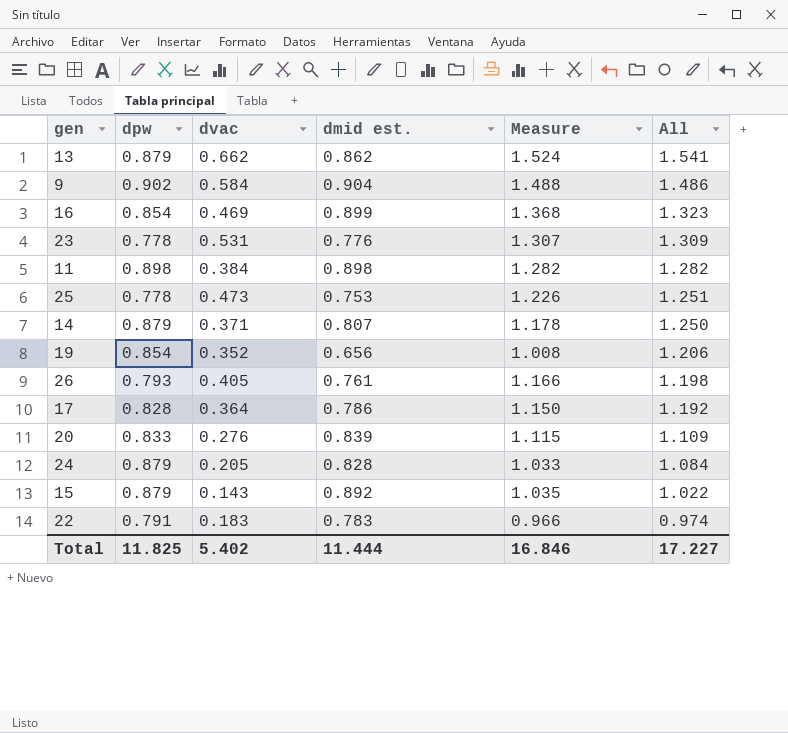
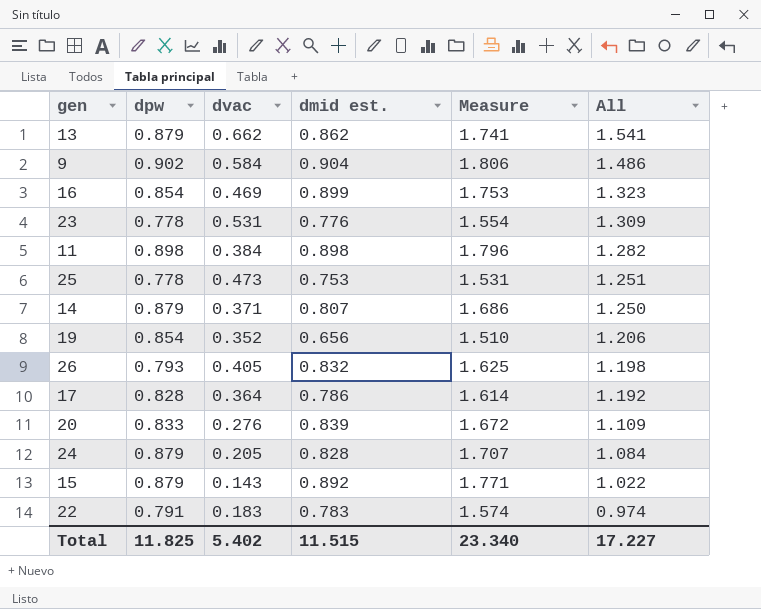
column Measure | formula: [dvac] + [dmid est.] -> [dpw] + [dmid est.]
26 | dmid est.: 0.761 -> 0.832
Total | dmid est.: 11.444 -> 11.515
Total | Measure: 16.846 -> 23.340

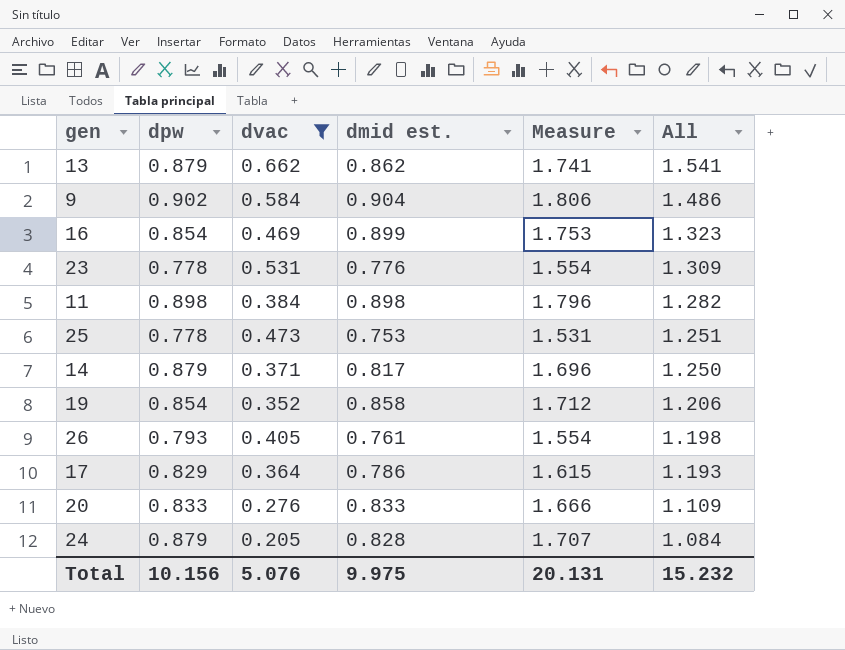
filter: none -> dvac >= 0.205
14 | dmid est.: 0.807 -> 0.817
14 | Measure: 1.686 -> 1.696
19 | dmid est.: 0.656 -> 0.858
19 | Measure: 1.510 -> 1.712
26 | dmid est.: 0.832 -> 0.761
26 | Measure: 1.625 -> 1.554
17 | dpw: 0.828 -> 0.829
17 | Measure: 1.614 -> 1.615
17 | All: 1.192 -> 1.193
20 | dmid est.: 0.839 -> 0.833
20 | Measure: 1.672 -> 1.666
Total | dpw: 11.825 -> 10.156
Total | dvac: 5.402 -> 5.076
Total | dmid est.: 11.515 -> 9.975
Total | Measure: 23.340 -> 20.131
Total | All: 17.227 -> 15.232

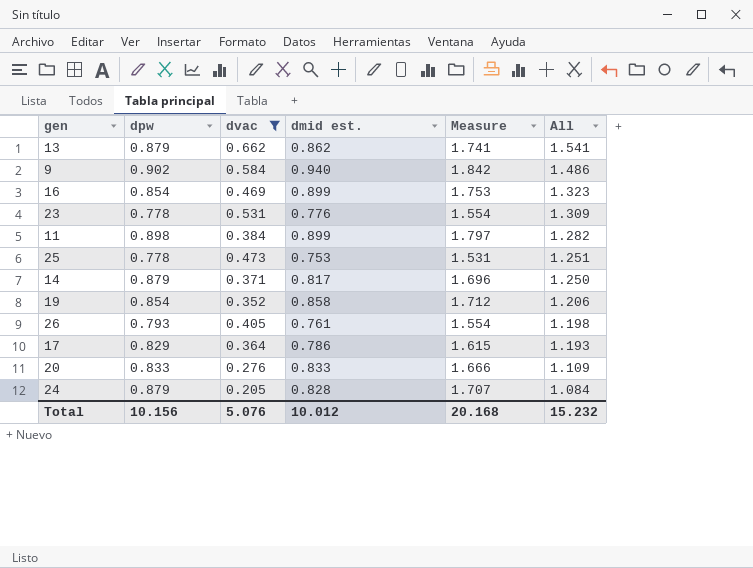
9 | dmid est.: 0.904 -> 0.940
9 | Measure: 1.806 -> 1.842
11 | dmid est.: 0.898 -> 0.899
11 | Measure: 1.796 -> 1.797
Total | dmid est.: 9.975 -> 10.012
Total | Measure: 20.131 -> 20.168

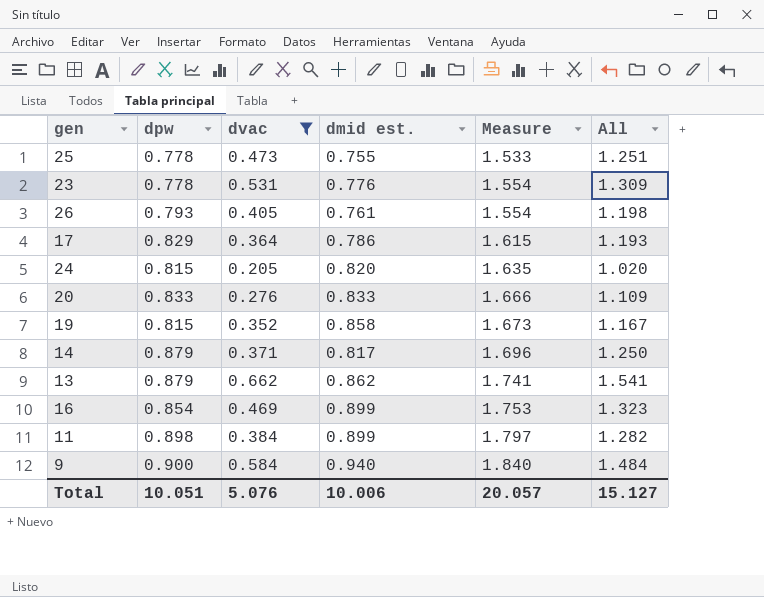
row order: All descending -> Measure ascending
25 | dmid est.: 0.753 -> 0.755
25 | Measure: 1.531 -> 1.533
24 | dpw: 0.879 -> 0.815
24 | dmid est.: 0.828 -> 0.820
24 | Measure: 1.707 -> 1.635
24 | All: 1.084 -> 1.020
19 | dpw: 0.854 -> 0.815
19 | Measure: 1.712 -> 1.673
19 | All: 1.206 -> 1.167
9 | dpw: 0.902 -> 0.900
9 | Measure: 1.842 -> 1.840
9 | All: 1.486 -> 1.484
Total | dpw: 10.156 -> 10.051
Total | dmid est.: 10.012 -> 10.006
Total | Measure: 20.168 -> 20.057
Total | All: 15.232 -> 15.127

